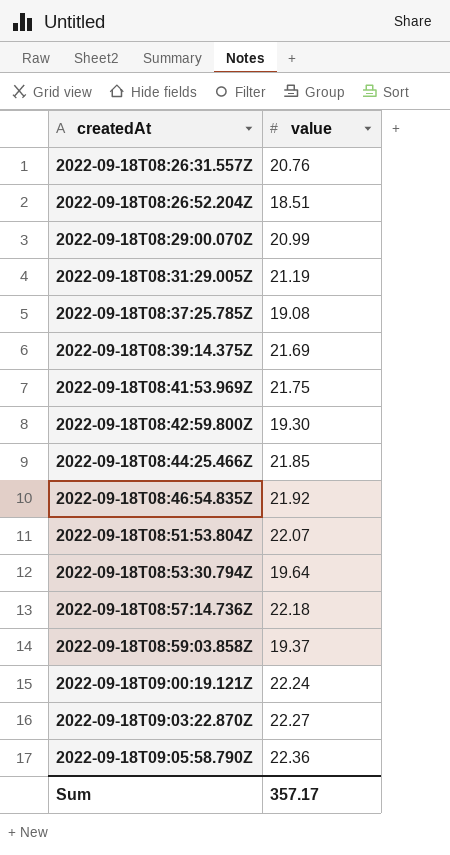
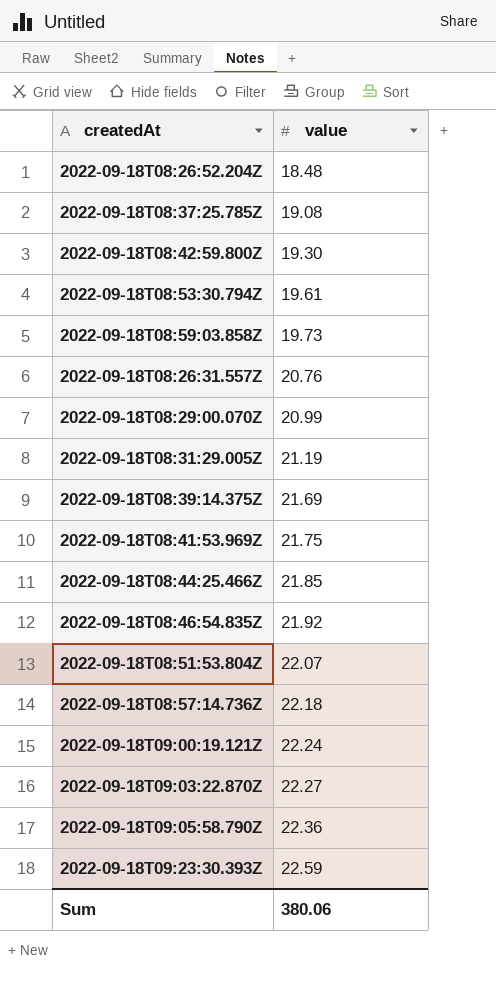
row order: createdAt ascending -> value ascending
2022-09-18T08:26:52.204Z | value: 18.51 -> 18.48
2022-09-18T08:53:30.794Z | value: 19.64 -> 19.61
2022-09-18T08:59:03.858Z | value: 19.37 -> 19.73
row 2022-09-18T09:23:30.393Z: none -> 22.59
Sum | value: 357.17 -> 380.06

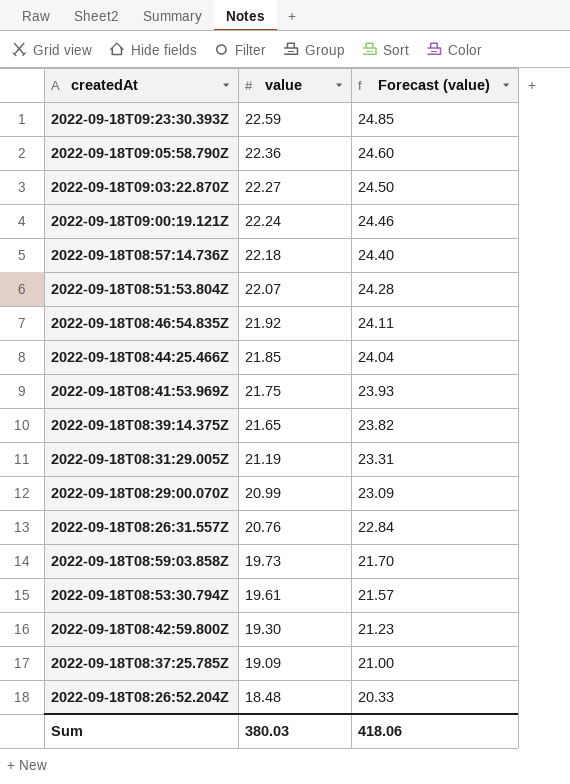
row order: value ascending -> value descending
column Forecast (value) | formula: none -> [value] * 1.1
2022-09-18T08:39:14.375Z | value: 21.69 -> 21.65
2022-09-18T08:37:25.785Z | value: 19.08 -> 19.09
Sum | value: 380.06 -> 380.03

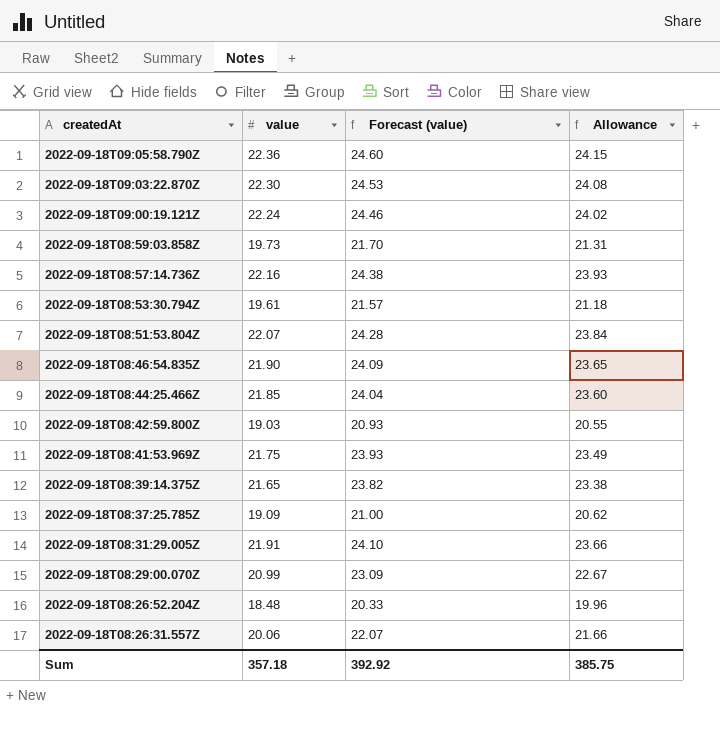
row order: value descending -> createdAt descending
column Allowance | formula: none -> [value] * 1.08
row 2022-09-18T09:23:30.393Z: 22.59 | 24.85 -> none
2022-09-18T09:03:22.870Z | value: 22.27 -> 22.30
2022-09-18T09:03:22.870Z | Forecast (value): 24.50 -> 24.53
2022-09-18T08:57:14.736Z | value: 22.18 -> 22.16
2022-09-18T08:57:14.736Z | Forecast (value): 24.40 -> 24.38
2022-09-18T08:46:54.835Z | value: 21.92 -> 21.90
2022-09-18T08:46:54.835Z | Forecast (value): 24.11 -> 24.09
2022-09-18T08:42:59.800Z | value: 19.30 -> 19.03
2022-09-18T08:42:59.800Z | Forecast (value): 21.23 -> 20.93
2022-09-18T08:31:29.005Z | value: 21.19 -> 21.91
2022-09-18T08:31:29.005Z | Forecast (value): 23.31 -> 24.10
2022-09-18T08:26:31.557Z | value: 20.76 -> 20.06
2022-09-18T08:26:31.557Z | Forecast (value): 22.84 -> 22.07
Sum | value: 380.03 -> 357.18
Sum | Forecast (value): 418.06 -> 392.92

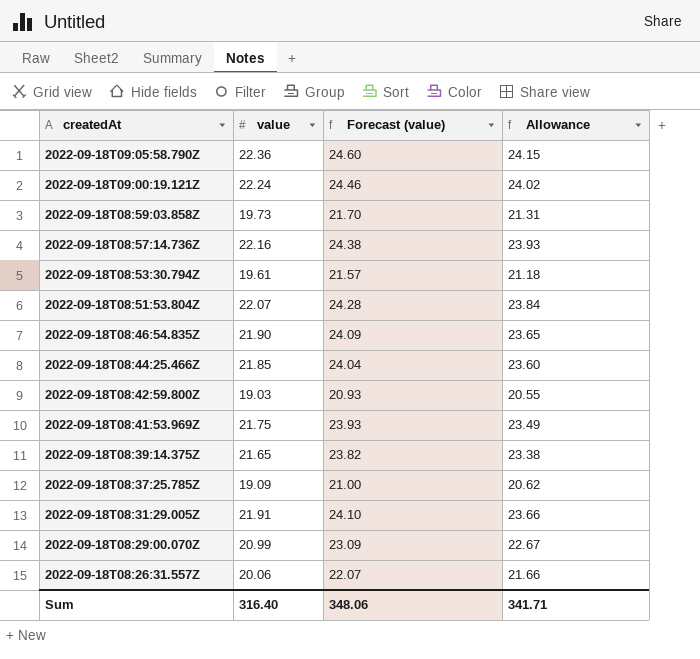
row 2022-09-18T09:03:22.870Z: 22.30 | 24.53 | 24.08 -> none
row 2022-09-18T08:26:52.204Z: 18.48 | 20.33 | 19.96 -> none
Sum | value: 357.18 -> 316.40
Sum | Forecast (value): 392.92 -> 348.06
Sum | Allowance: 385.75 -> 341.71

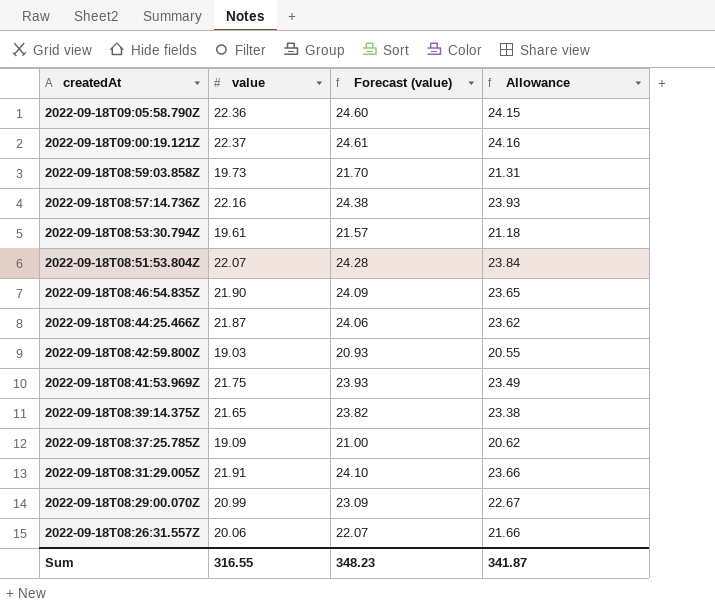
2022-09-18T09:00:19.121Z | value: 22.24 -> 22.37
2022-09-18T09:00:19.121Z | Forecast (value): 24.46 -> 24.61
2022-09-18T09:00:19.121Z | Allowance: 24.02 -> 24.16
2022-09-18T08:44:25.466Z | value: 21.85 -> 21.87
2022-09-18T08:44:25.466Z | Forecast (value): 24.04 -> 24.06
2022-09-18T08:44:25.466Z | Allowance: 23.60 -> 23.62
Sum | value: 316.40 -> 316.55
Sum | Forecast (value): 348.06 -> 348.23
Sum | Allowance: 341.71 -> 341.87

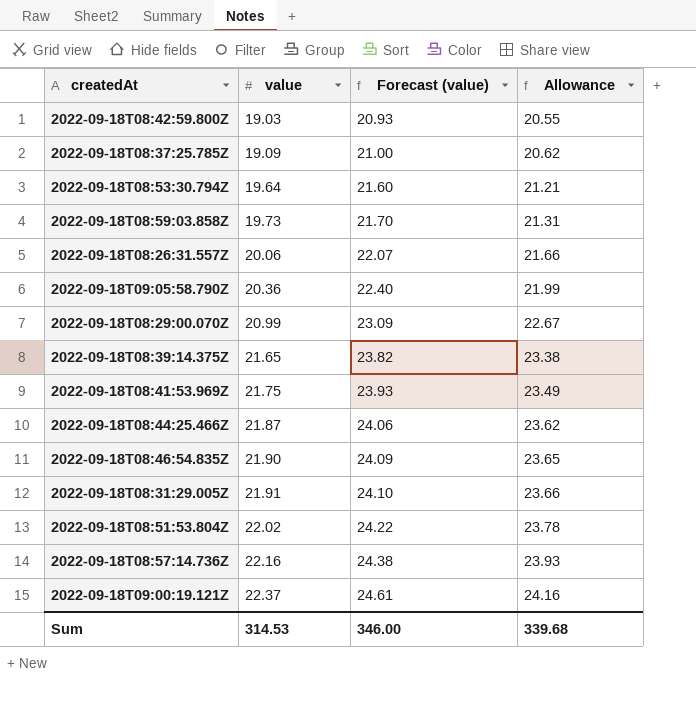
row order: createdAt descending -> value ascending
2022-09-18T08:53:30.794Z | value: 19.61 -> 19.64
2022-09-18T08:53:30.794Z | Forecast (value): 21.57 -> 21.60
2022-09-18T08:53:30.794Z | Allowance: 21.18 -> 21.21
2022-09-18T09:05:58.790Z | value: 22.36 -> 20.36
2022-09-18T09:05:58.790Z | Forecast (value): 24.60 -> 22.40
2022-09-18T09:05:58.790Z | Allowance: 24.15 -> 21.99
2022-09-18T08:51:53.804Z | value: 22.07 -> 22.02
2022-09-18T08:51:53.804Z | Forecast (value): 24.28 -> 24.22
2022-09-18T08:51:53.804Z | Allowance: 23.84 -> 23.78
Sum | value: 316.55 -> 314.53
Sum | Forecast (value): 348.23 -> 346.00
Sum | Allowance: 341.87 -> 339.68

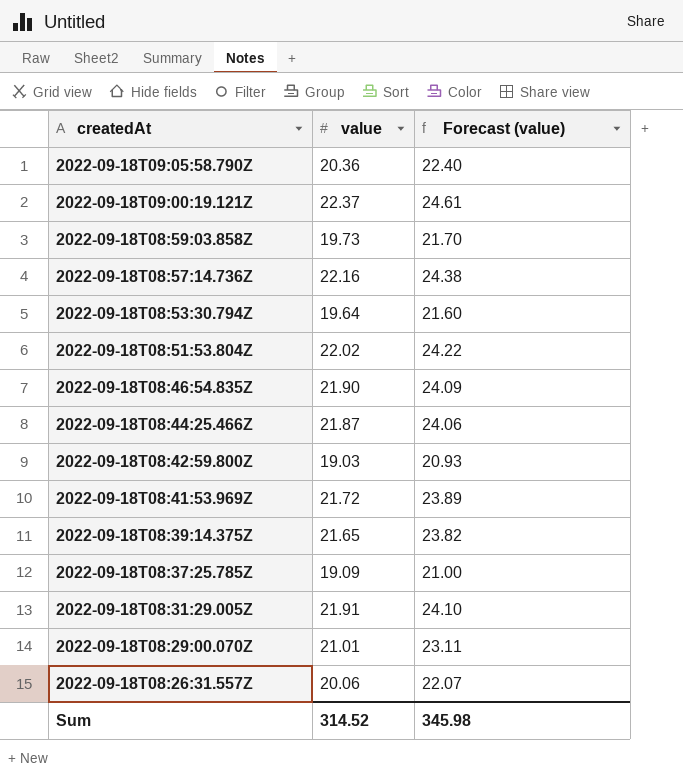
row order: value ascending -> createdAt descending
column Allowance | formula: [value] * 1.08 -> none
2022-09-18T08:41:53.969Z | value: 21.75 -> 21.72
2022-09-18T08:41:53.969Z | Forecast (value): 23.93 -> 23.89
2022-09-18T08:29:00.070Z | value: 20.99 -> 21.01
2022-09-18T08:29:00.070Z | Forecast (value): 23.09 -> 23.11
Sum | value: 314.53 -> 314.52
Sum | Forecast (value): 346.00 -> 345.98

